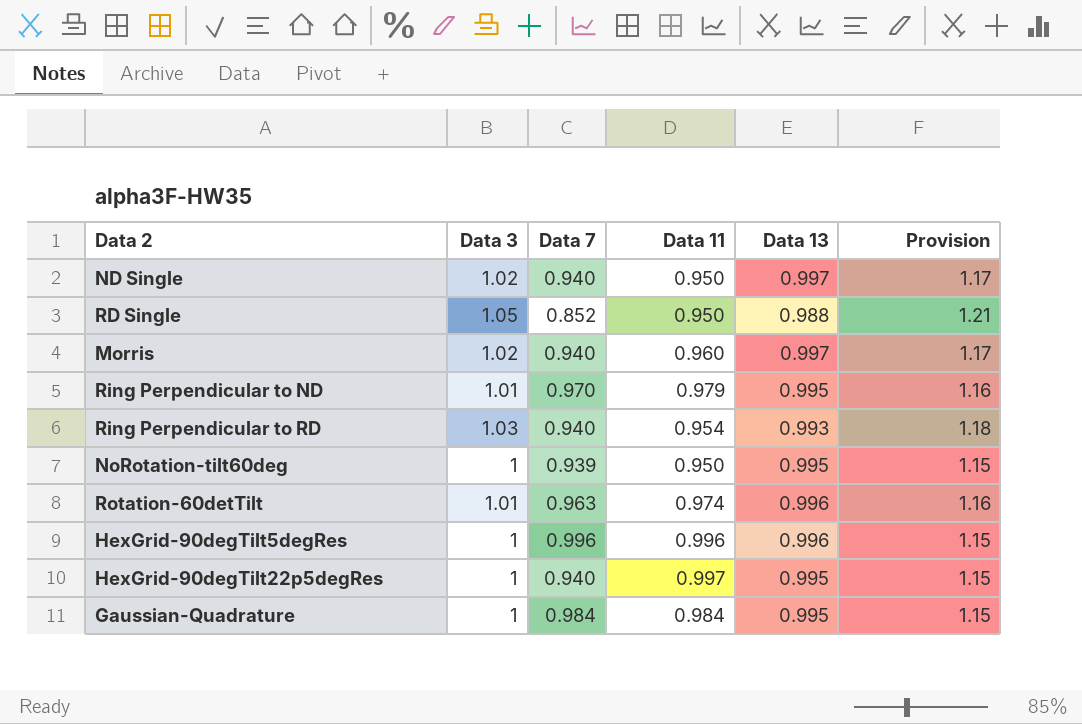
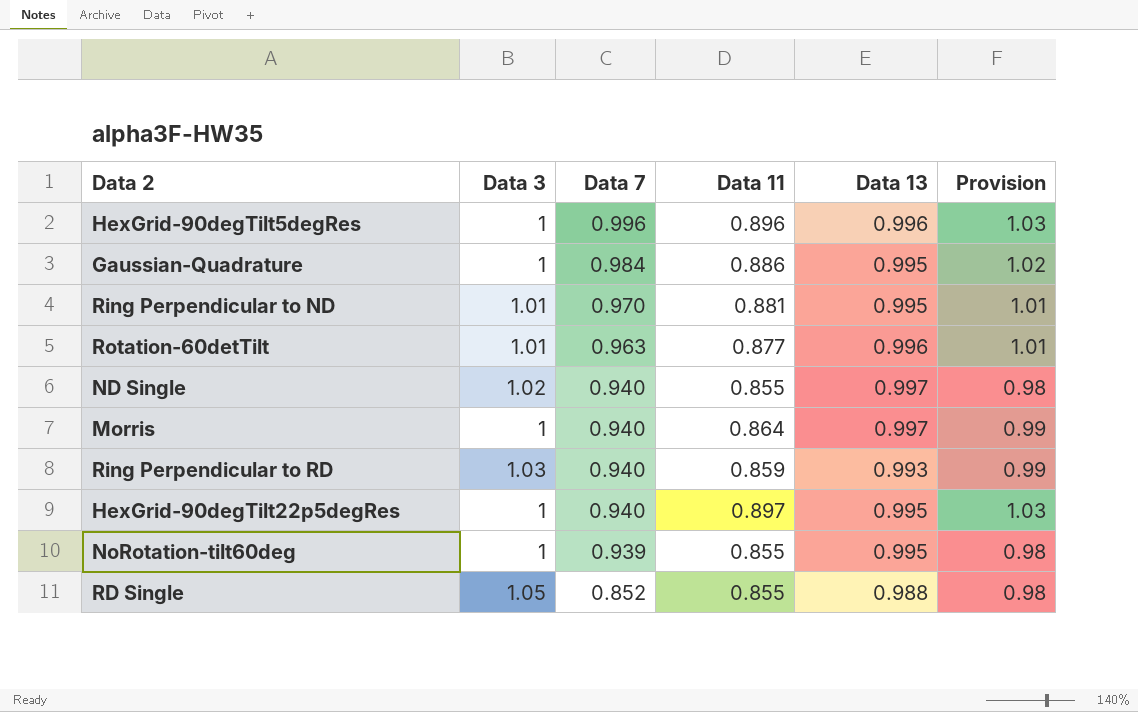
row order: none -> Data 7 descending
column Provision | formula: [Data 3] * 1.15 -> [Data 11] * 1.15
HexGrid-90degTilt5degRes | Data 11: 0.996 -> 0.896
Gaussian-Quadrature | Data 11: 0.984 -> 0.886
Ring Perpendicular to ND | Data 11: 0.979 -> 0.881
Rotation-60detTilt | Data 11: 0.974 -> 0.877
ND Single | Data 11: 0.950 -> 0.855
Morris | Data 3: 1.02 -> 1
Morris | Data 11: 0.960 -> 0.864
Ring Perpendicular to RD | Data 11: 0.954 -> 0.859
HexGrid-90degTilt22p5degRes | Data 11: 0.997 -> 0.897
NoRotation-tilt60deg | Data 11: 0.950 -> 0.855
RD Single | Data 11: 0.950 -> 0.855

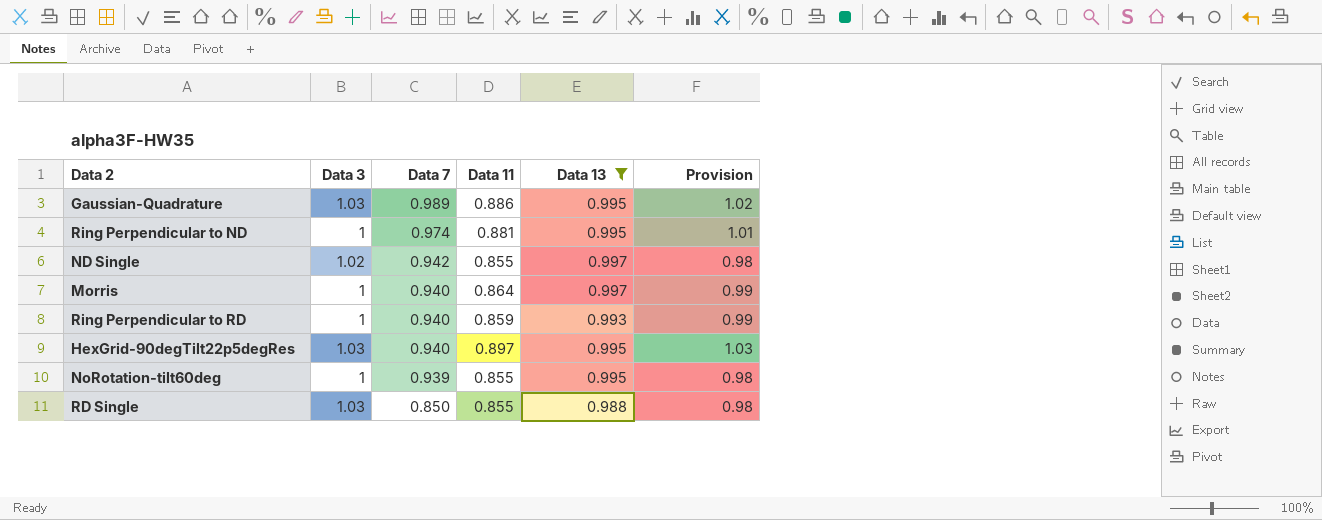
filter: none -> Data 13 != 0.996
Gaussian-Quadrature | Data 3: 1 -> 1.03
Gaussian-Quadrature | Data 7: 0.984 -> 0.989
Ring Perpendicular to ND | Data 3: 1.01 -> 1
Ring Perpendicular to ND | Data 7: 0.970 -> 0.974
ND Single | Data 7: 0.940 -> 0.942
Ring Perpendicular to RD | Data 3: 1.03 -> 1
HexGrid-90degTilt22p5degRes | Data 3: 1 -> 1.03
RD Single | Data 3: 1.05 -> 1.03
RD Single | Data 7: 0.852 -> 0.850

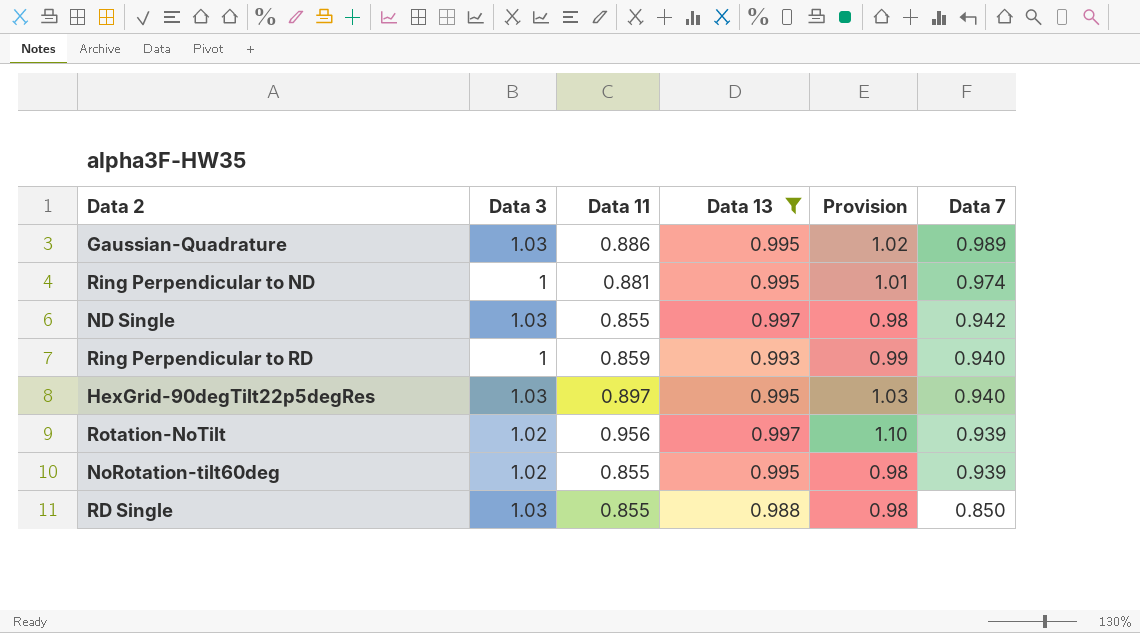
column Data 7 | position: 3 -> 6
row Morris: 1 | 0.940 | 0.864 | 0.997 | 0.99 -> none
ND Single | Data 3: 1.02 -> 1.03
row Rotation-NoTilt: none -> 1.02 | 0.956 | 0.997 | 1.10 | 0.939
NoRotation-tilt60deg | Data 3: 1 -> 1.02

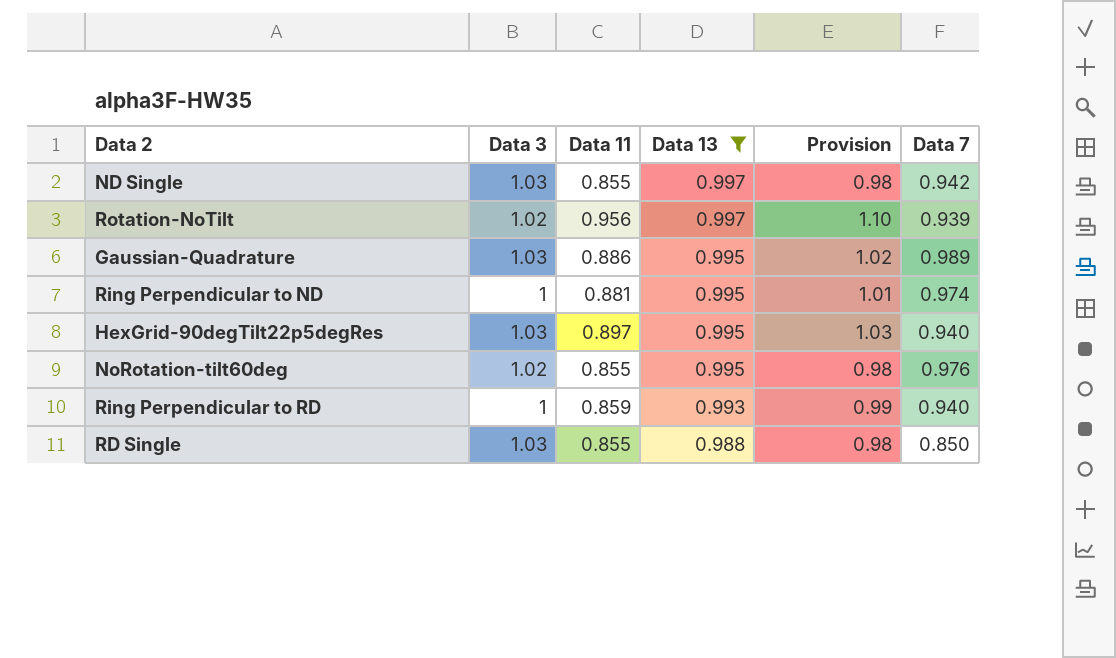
row order: Data 7 descending -> Data 13 descending
NoRotation-tilt60deg | Data 7: 0.939 -> 0.976

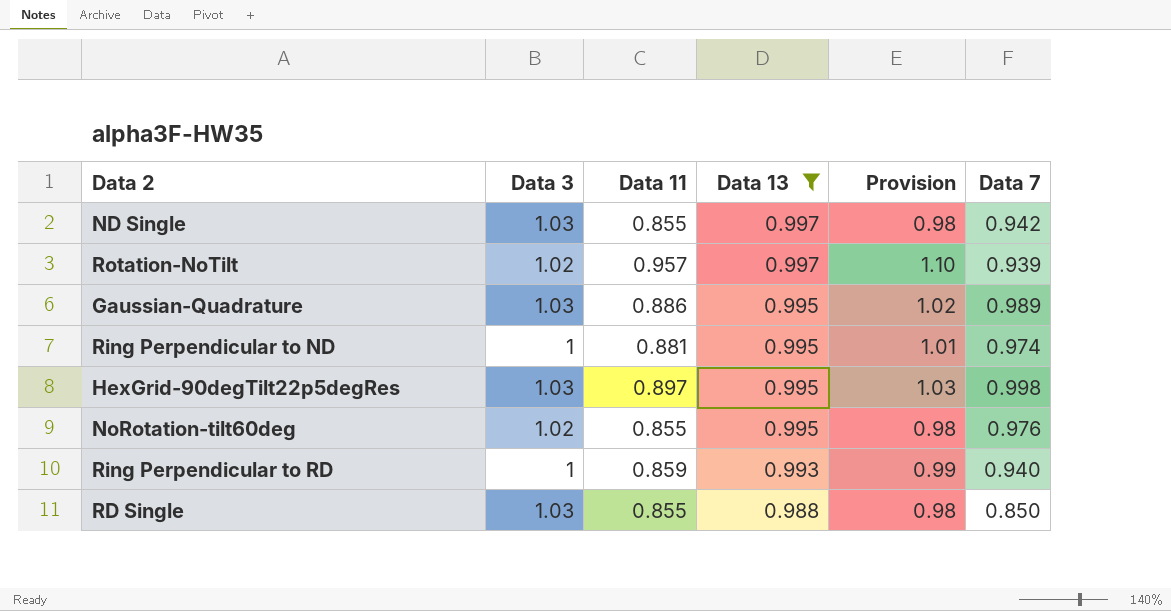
Rotation-NoTilt | Data 11: 0.956 -> 0.957
HexGrid-90degTilt22p5degRes | Data 7: 0.940 -> 0.998

